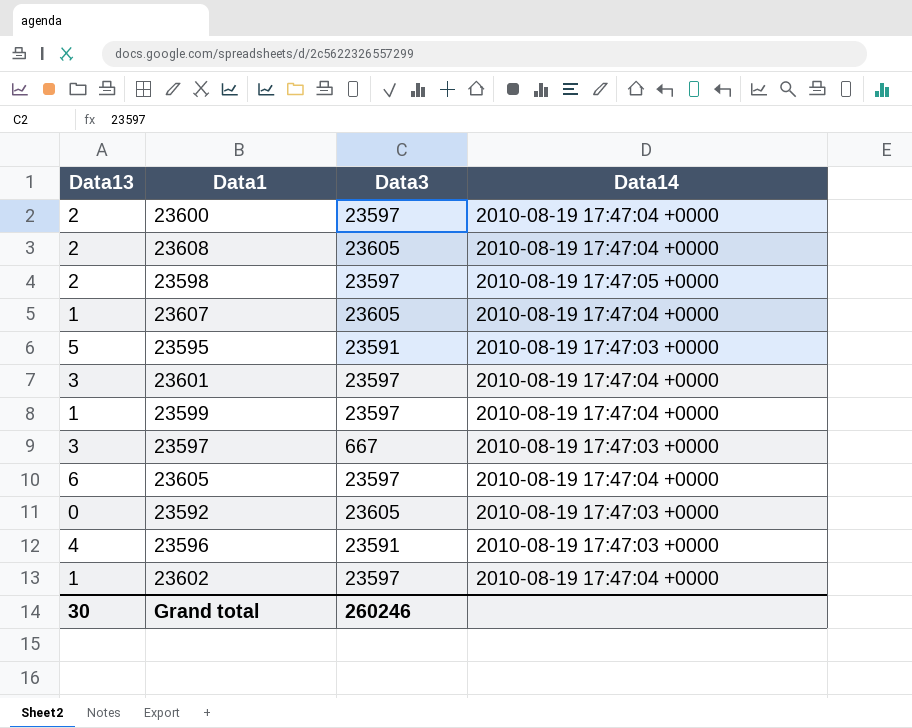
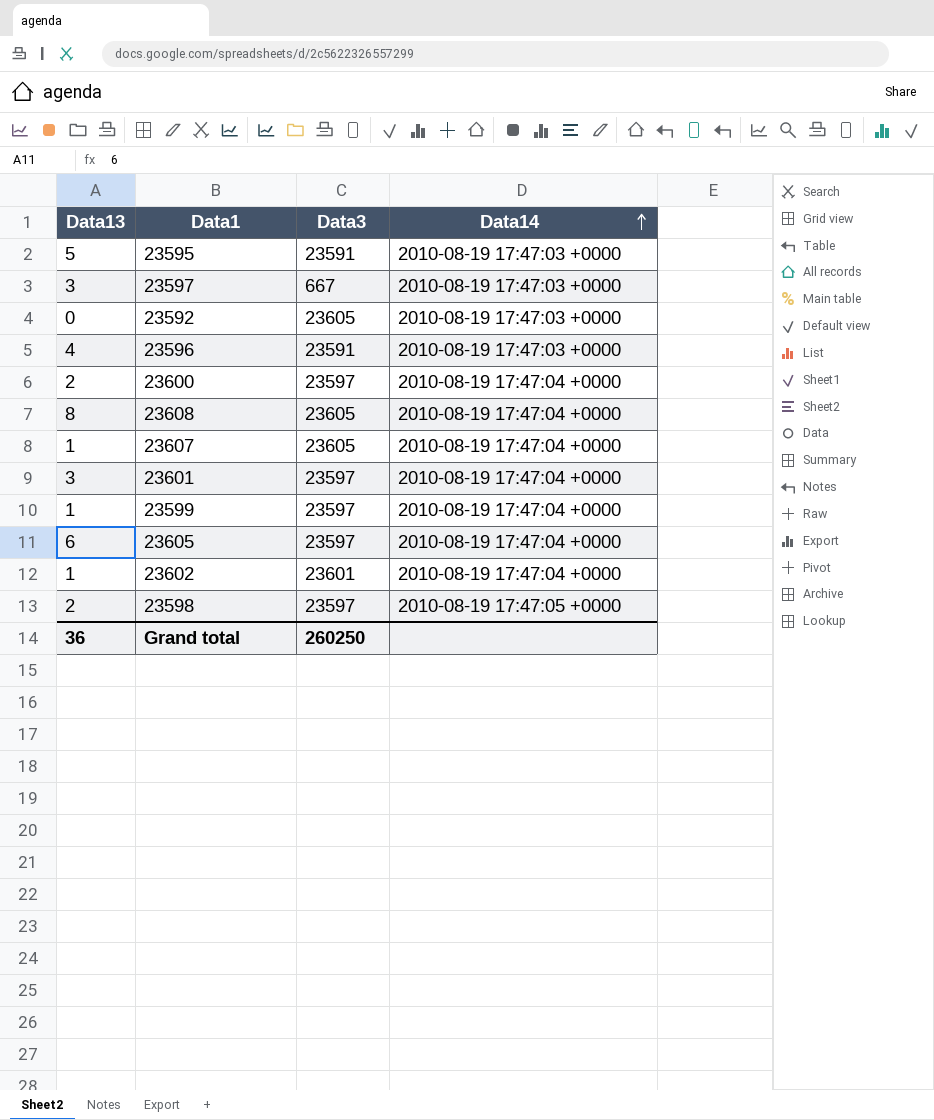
row order: none -> Data14 ascending
23608 | Data13: 2 -> 8
23602 | Data3: 23597 -> 23601
Grand total | Data13: 30 -> 36
Grand total | Data3: 260246 -> 260250

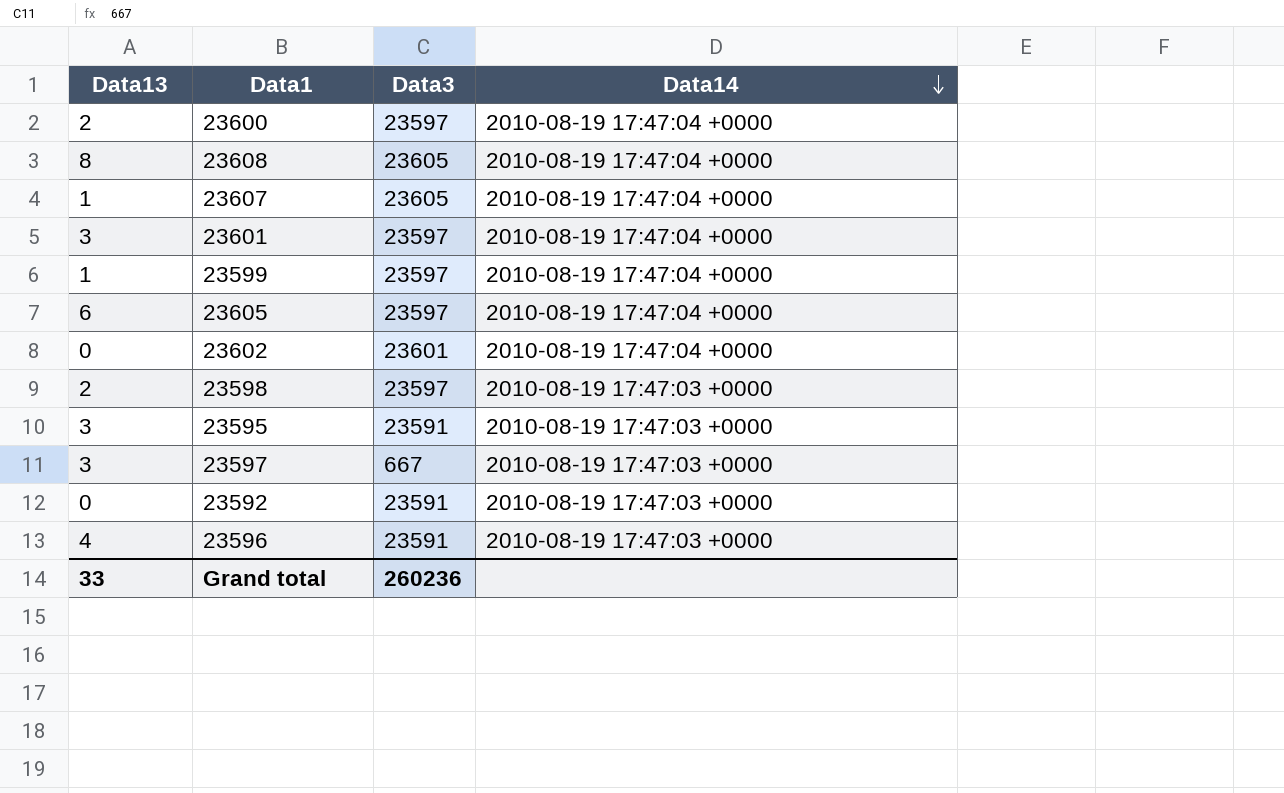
row order: Data14 ascending -> Data14 descending
23602 | Data13: 1 -> 0
23598 | Data14: 2010-08-19 17:47:05 +0000 -> 2010-08-19 17:47:03 +0000
23595 | Data13: 5 -> 3
23592 | Data3: 23605 -> 23591
Grand total | Data13: 36 -> 33
Grand total | Data3: 260250 -> 260236

